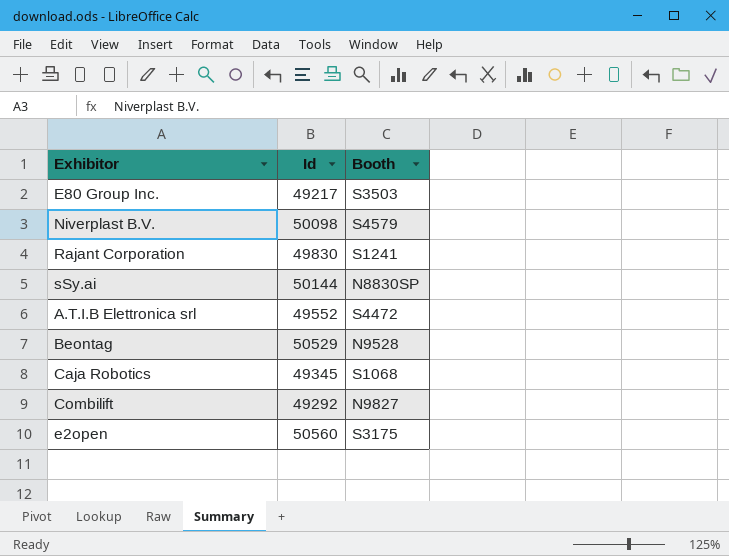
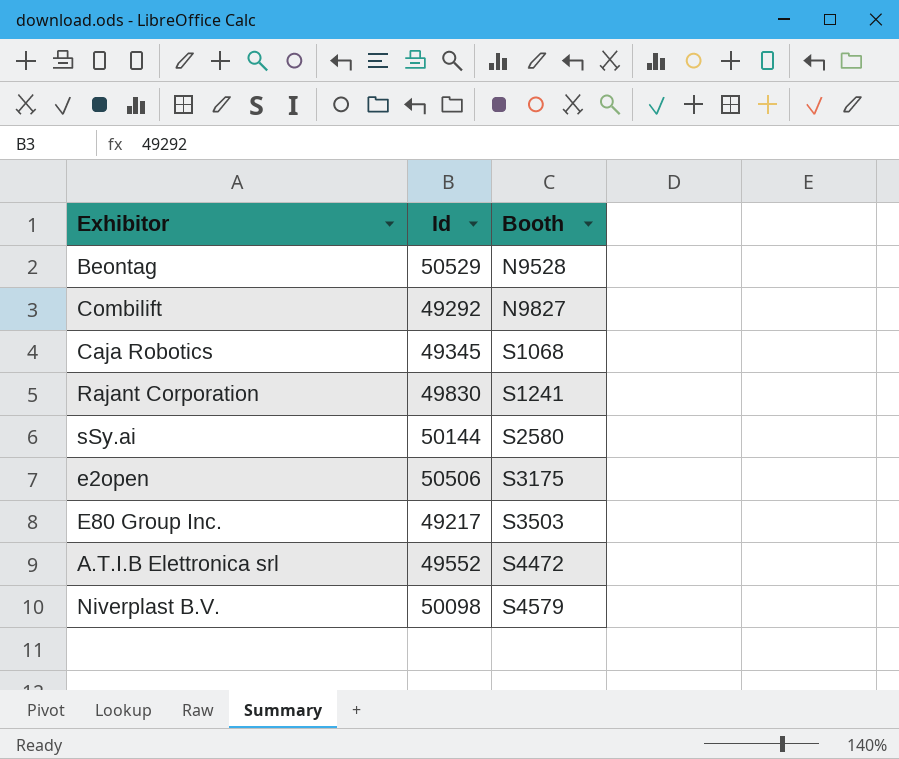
row order: none -> Booth ascending
sSy.ai | Booth: N8830SP -> S2580
e2open | Id: 50560 -> 50506

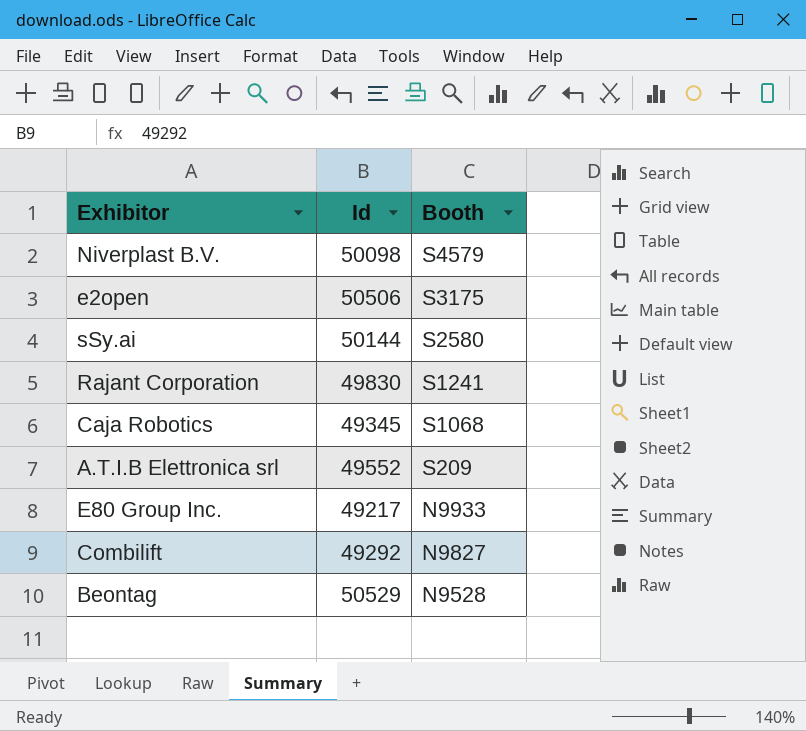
row order: Booth ascending -> Booth descending
A.T.I.B Elettronica srl | Booth: S4472 -> S209
E80 Group Inc. | Booth: S3503 -> N9933

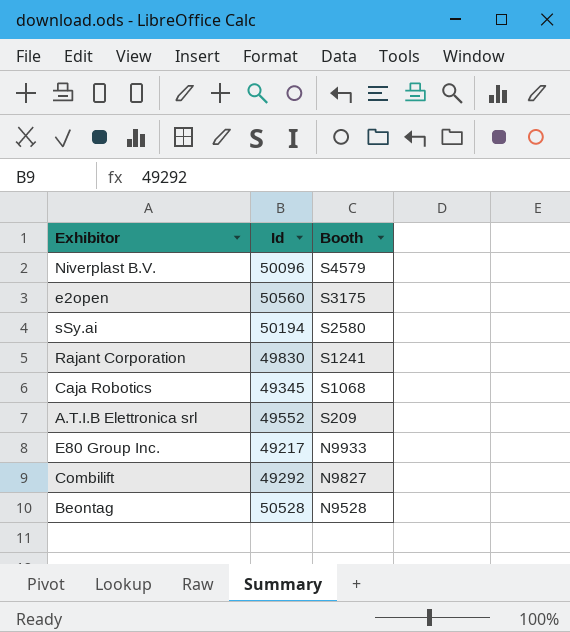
Niverplast B.V. | Id: 50098 -> 50096
e2open | Id: 50506 -> 50560
sSy.ai | Id: 50144 -> 50194
Beontag | Id: 50529 -> 50528

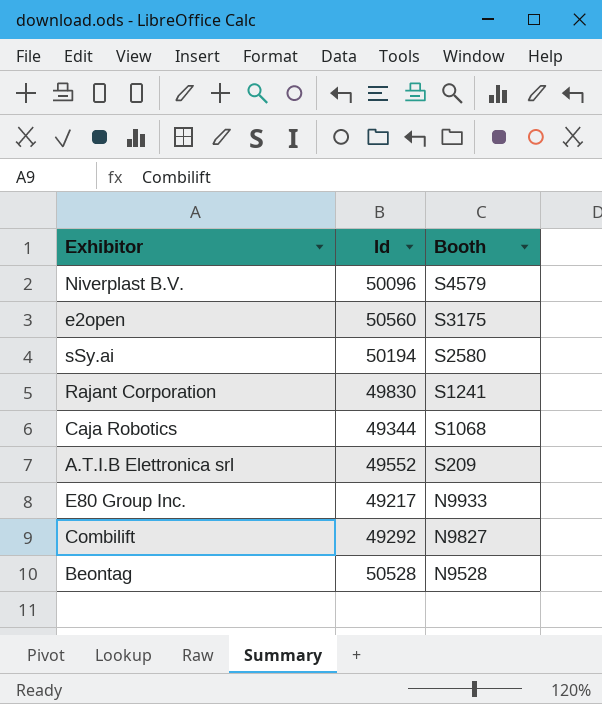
Caja Robotics | Id: 49345 -> 49344

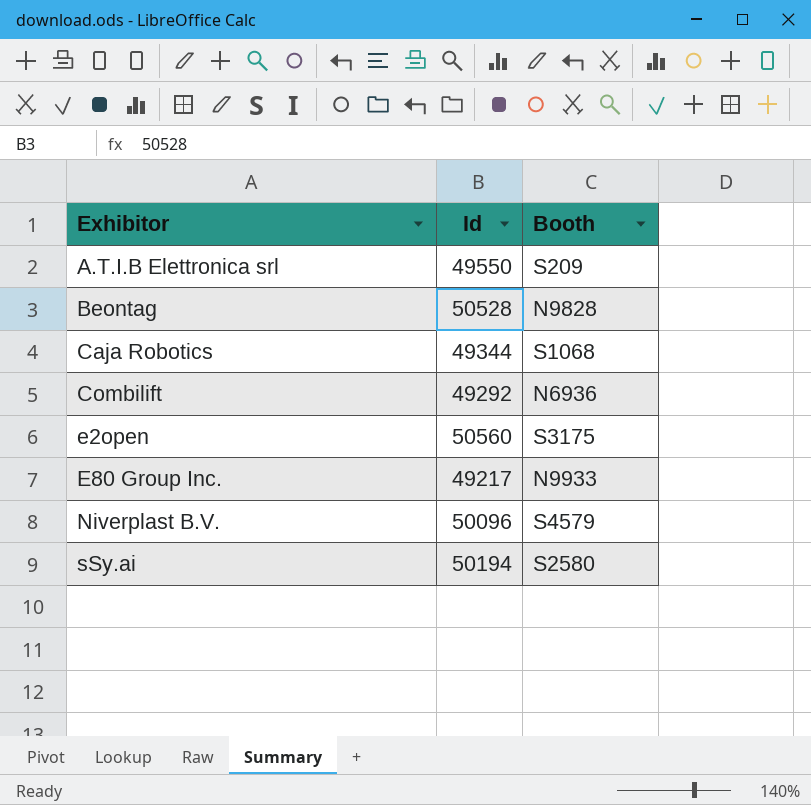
row order: Booth descending -> Exhibitor ascending
row Rajant Corporation: 49830 | S1241 -> none
A.T.I.B Elettronica srl | Id: 49552 -> 49550
Beontag | Booth: N9528 -> N9828
Combilift | Booth: N9827 -> N6936

